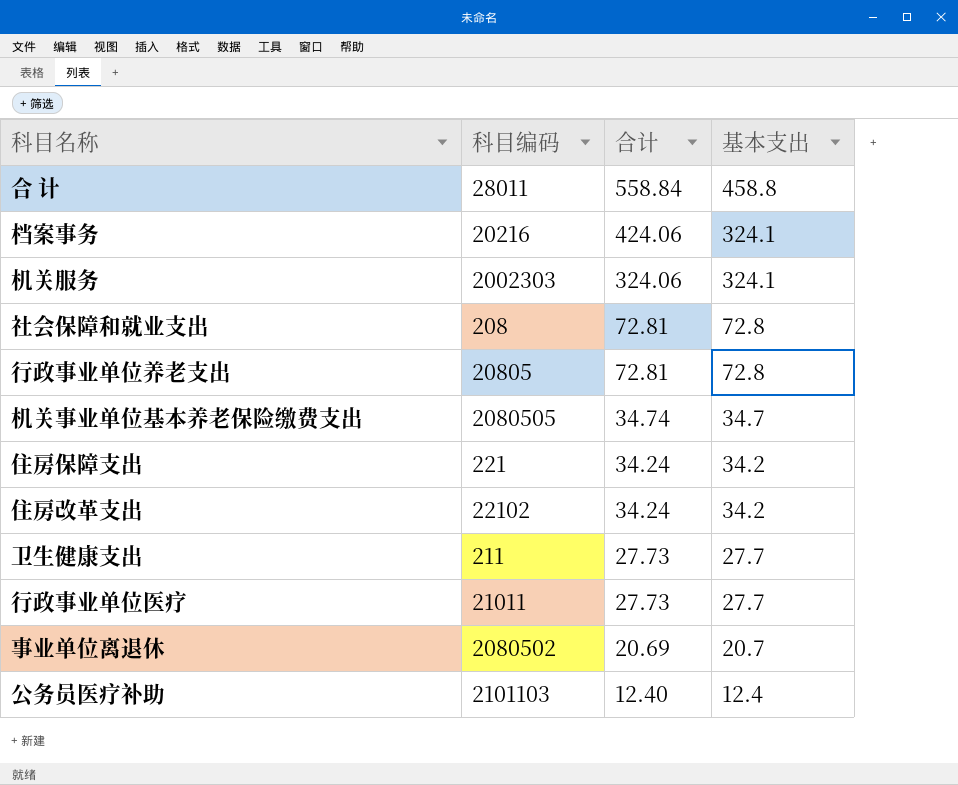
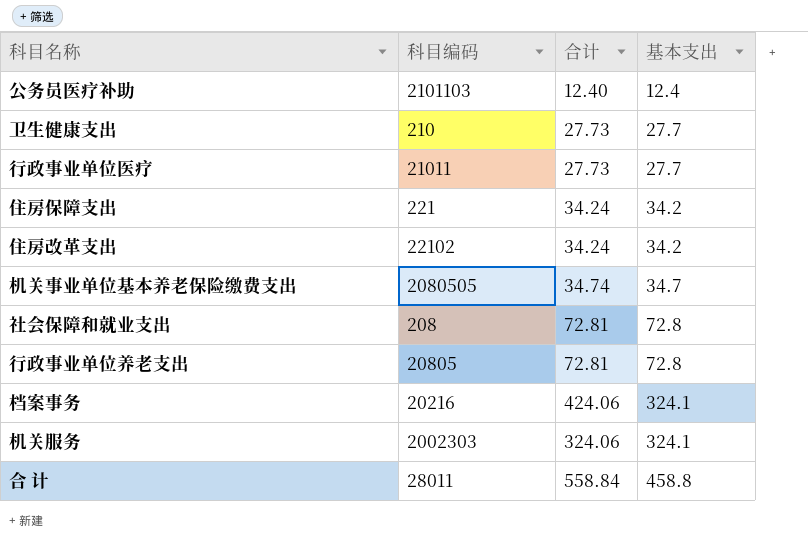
row order: 合计 descending -> 基本支出 ascending
row 事业单位离退休: 2080502 | 20.69 | 20.7 -> none
卫生健康支出 | 科目编码: 211 -> 210

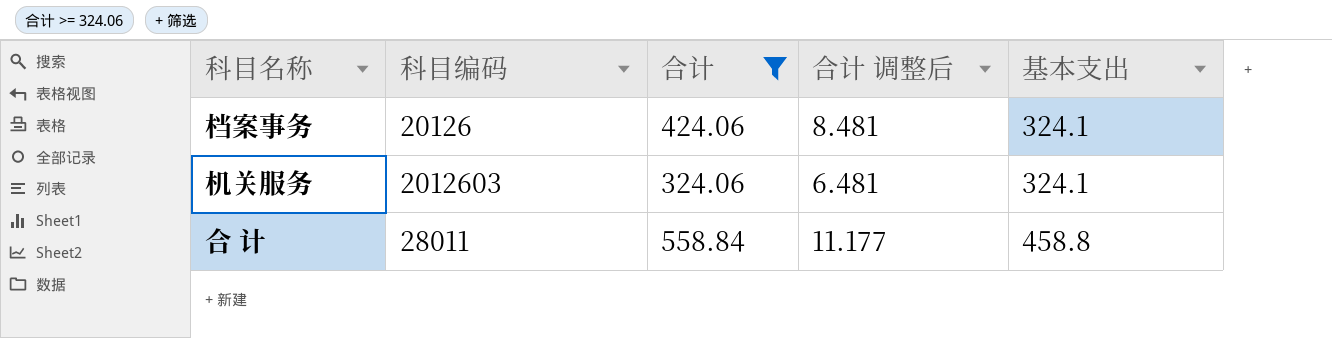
filter: none -> 合计 >= 324.06
column 合计 调整后 | formula: none -> [合计] * 0.02
档案事务 | 科目编码: 20216 -> 20126
机关服务 | 科目编码: 2002303 -> 2012603

